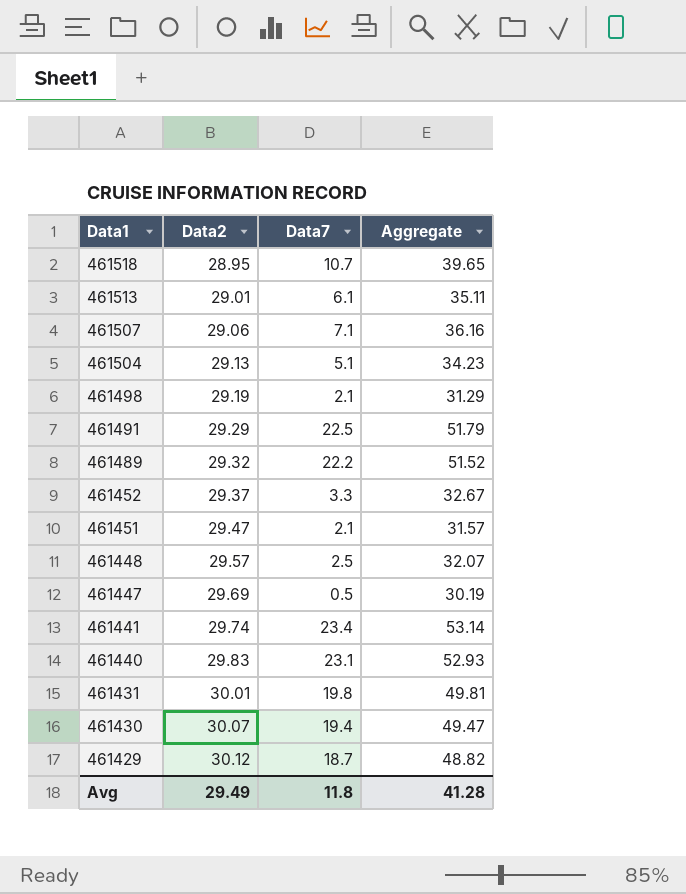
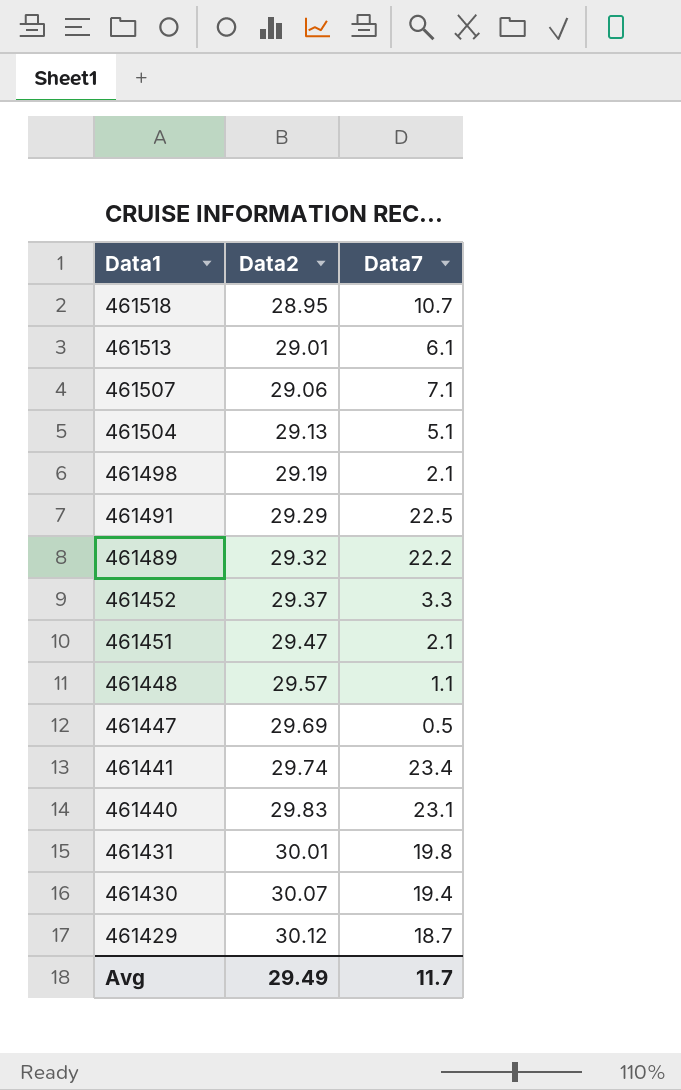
column Aggregate | formula: [Data2] + [Data7] -> none
461448 | Data7: 2.5 -> 1.1
Avg | Data7: 11.8 -> 11.7

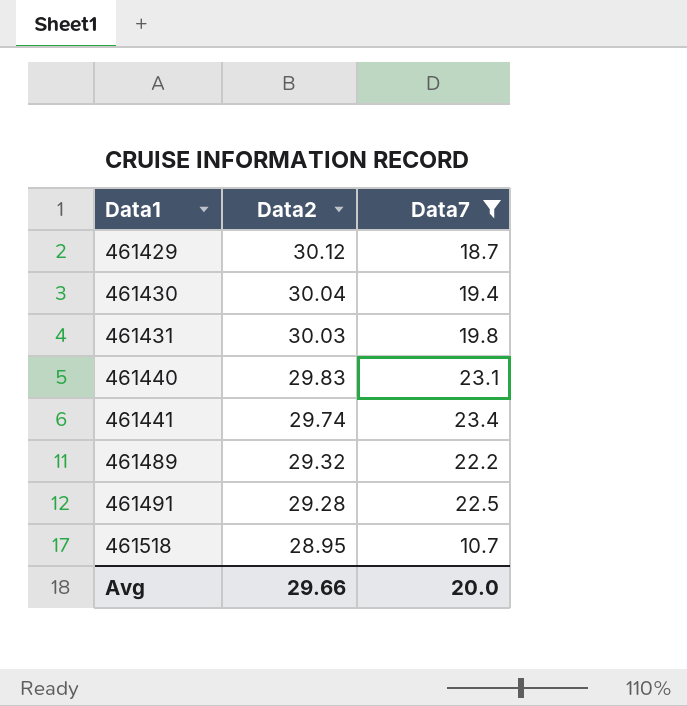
filter: none -> Data7 >= 10.7
row order: Data1 descending -> Data1 ascending
461430 | Data2: 30.07 -> 30.04
461431 | Data2: 30.01 -> 30.03
461491 | Data2: 29.29 -> 29.28
Avg | Data2: 29.49 -> 29.66
Avg | Data7: 11.7 -> 20.0

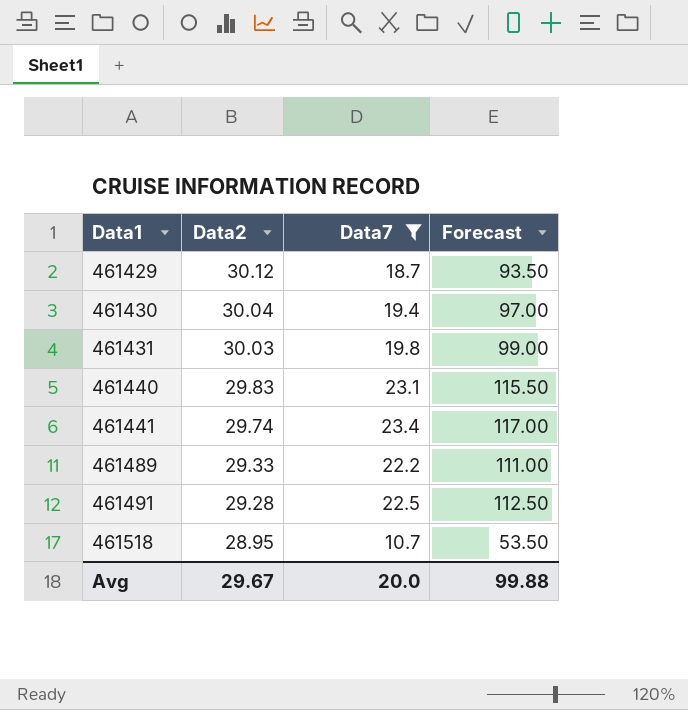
column Forecast | formula: none -> [Data7] * 5
461489 | Data2: 29.32 -> 29.33
Avg | Data2: 29.66 -> 29.67

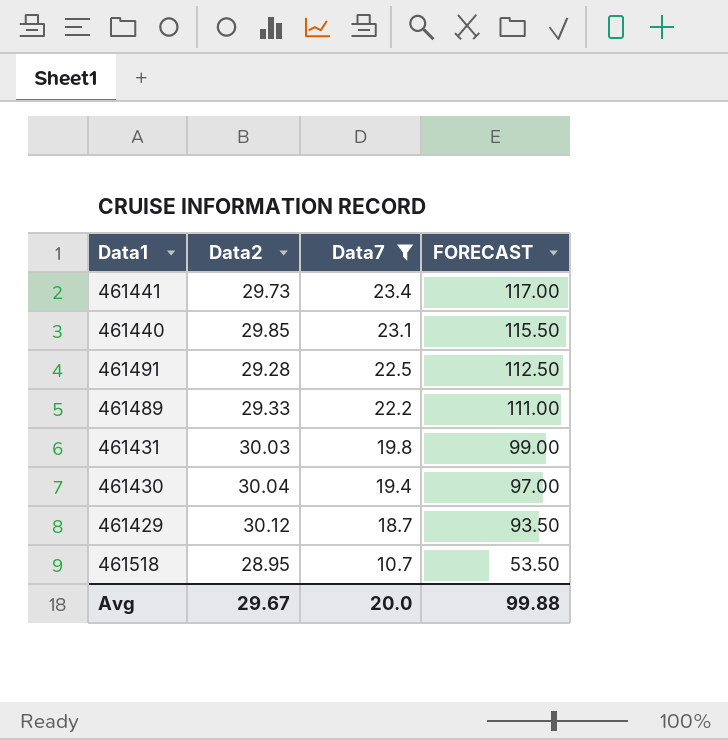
row order: Data1 ascending -> Data7 descending
column name: Forecast -> FORECAST
461441 | Data2: 29.74 -> 29.73
461440 | Data2: 29.83 -> 29.85

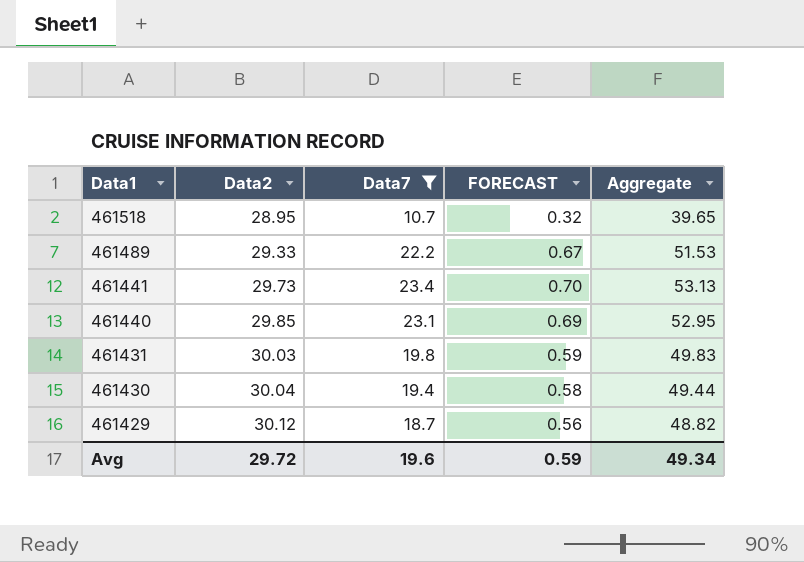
row order: Data7 descending -> Data1 descending
column FORECAST | formula: [Data7] * 5 -> [Data7] * 0.03
column Aggregate | formula: none -> [Data2] + [Data7]
row 461491: 29.28 | 22.5 | 112.50 -> none
Avg | Data2: 29.67 -> 29.72
Avg | Data7: 20.0 -> 19.6
Avg | FORECAST: 99.88 -> 0.59

